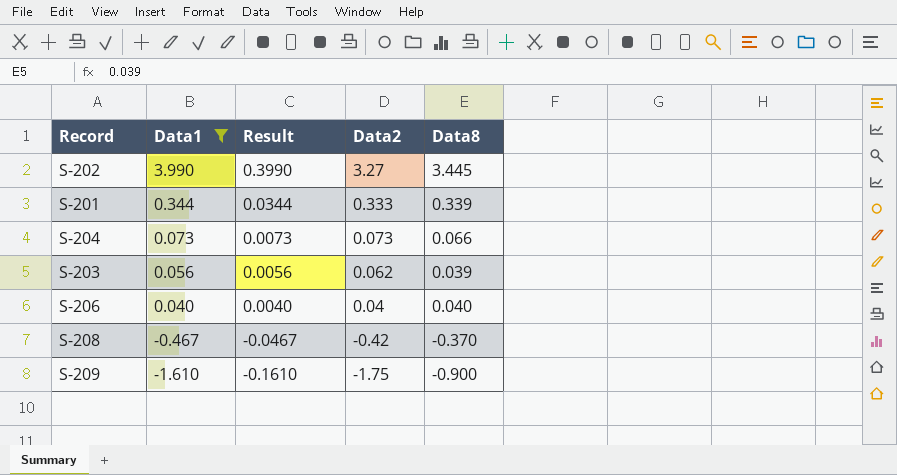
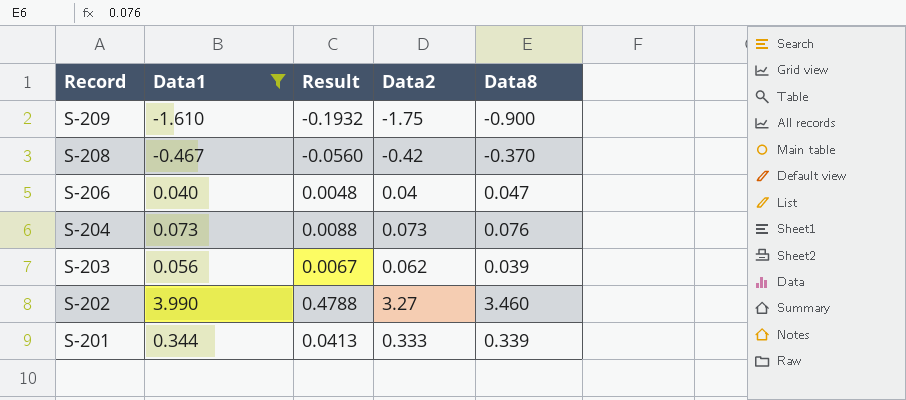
row order: Data1 descending -> Record descending
column Result | formula: [Data1] * 0.1 -> [Data1] * 0.12
S-206 | Data8: 0.040 -> 0.047
S-204 | Data8: 0.066 -> 0.076
S-202 | Data8: 3.445 -> 3.460

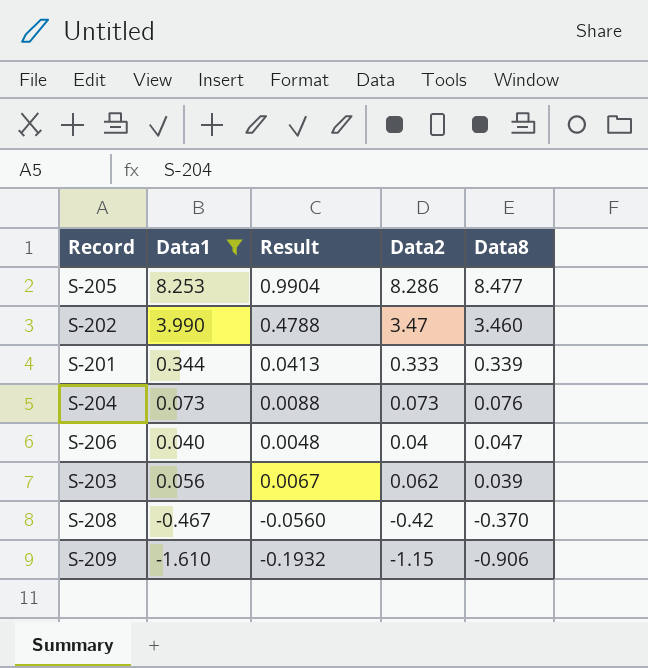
row order: Record descending -> Data8 descending
row S-205: none -> 8.253 | 0.9904 | 8.286 | 8.477
S-202 | Data2: 3.27 -> 3.47
S-209 | Data2: -1.75 -> -1.15
S-209 | Data8: -0.900 -> -0.906

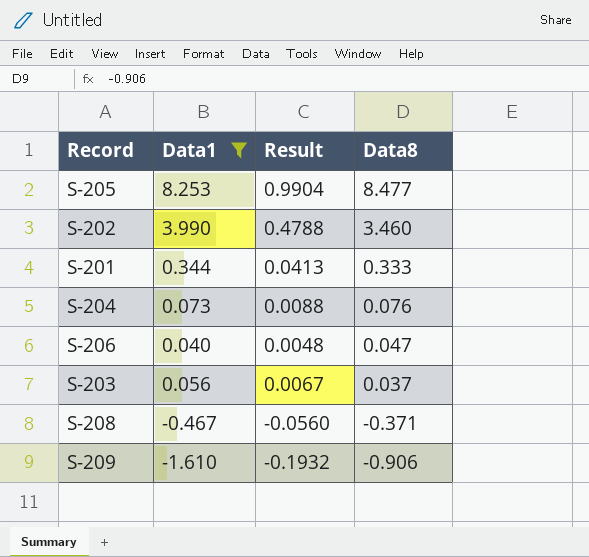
column Data2 | position: 4 -> none
S-201 | Data8: 0.339 -> 0.333
S-203 | Data8: 0.039 -> 0.037
S-208 | Data8: -0.370 -> -0.371

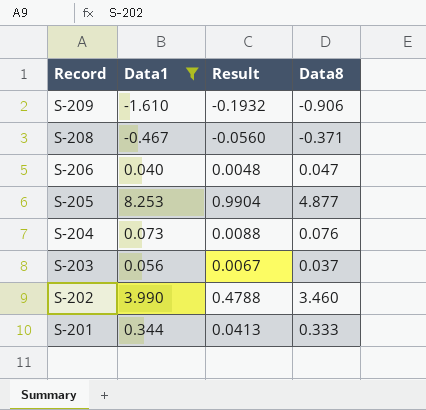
row order: Data8 descending -> Record descending
S-205 | Data8: 8.477 -> 4.877

